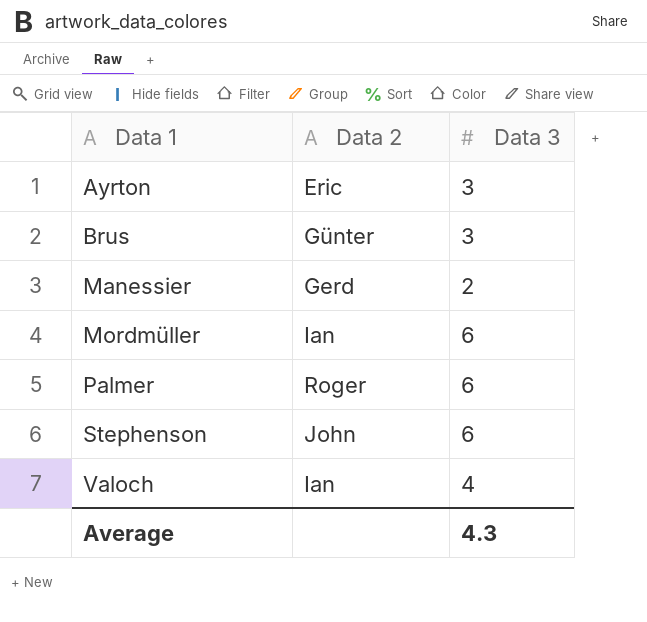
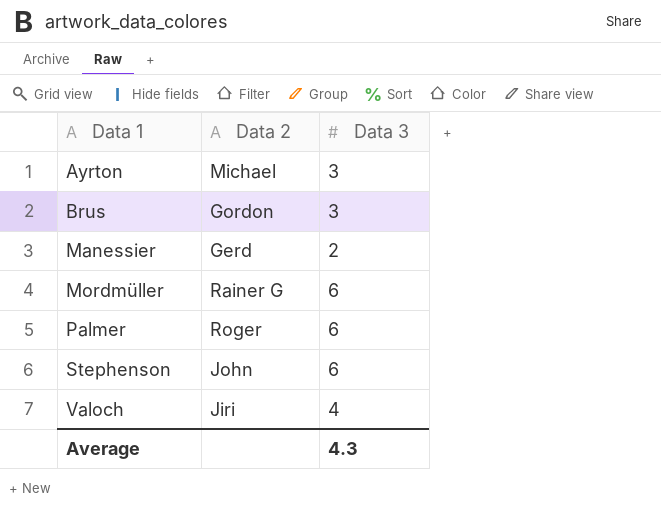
Ayrton | Data 2: Eric -> Michael
Brus | Data 2: Günter -> Gordon
Mordmüller | Data 2: Ian -> Rainer G
Valoch | Data 2: Ian -> Jiri

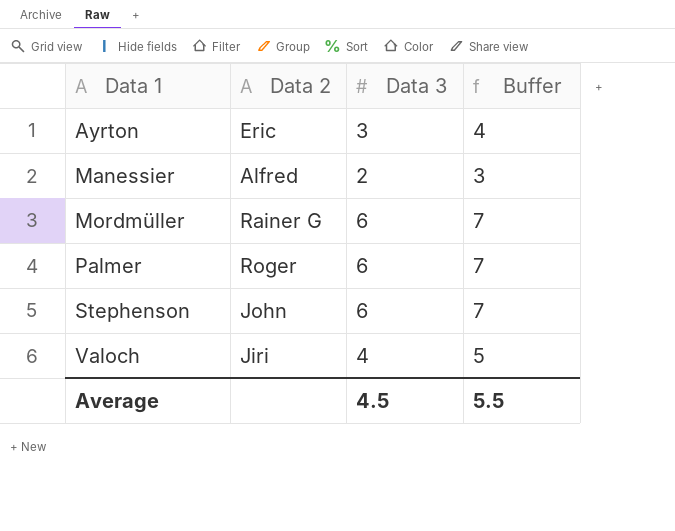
column Buffer | formula: none -> [Data 3] + 1
row Brus: Gordon | 3 -> none
Ayrton | Data 2: Michael -> Eric
Manessier | Data 2: Gerd -> Alfred
Average | Data 3: 4.3 -> 4.5

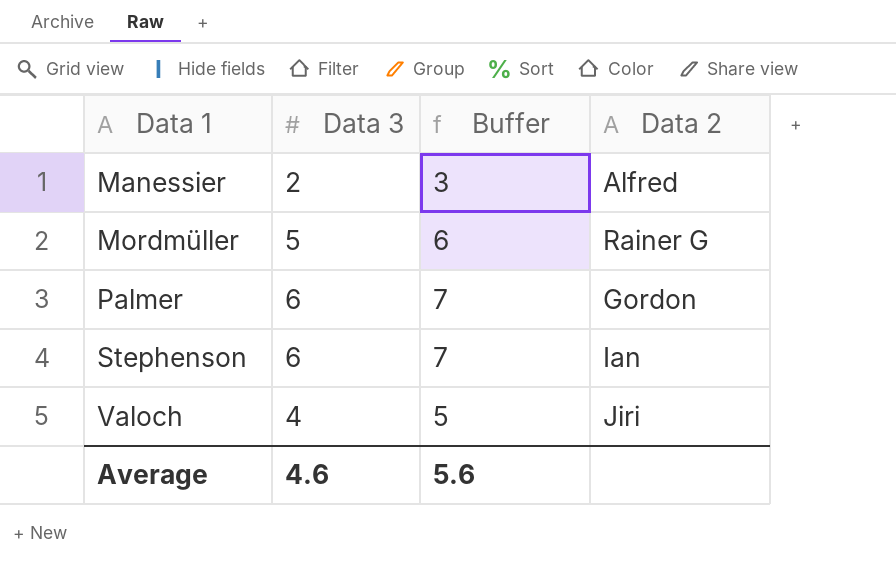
column Data 2 | position: 2 -> 4
row Ayrton: Eric | 3 | 4 -> none
Mordmüller | Data 3: 6 -> 5
Mordmüller | Buffer: 7 -> 6
Palmer | Data 2: Roger -> Gordon
Stephenson | Data 2: John -> Ian
Average | Data 3: 4.5 -> 4.6
Average | Buffer: 5.5 -> 5.6

